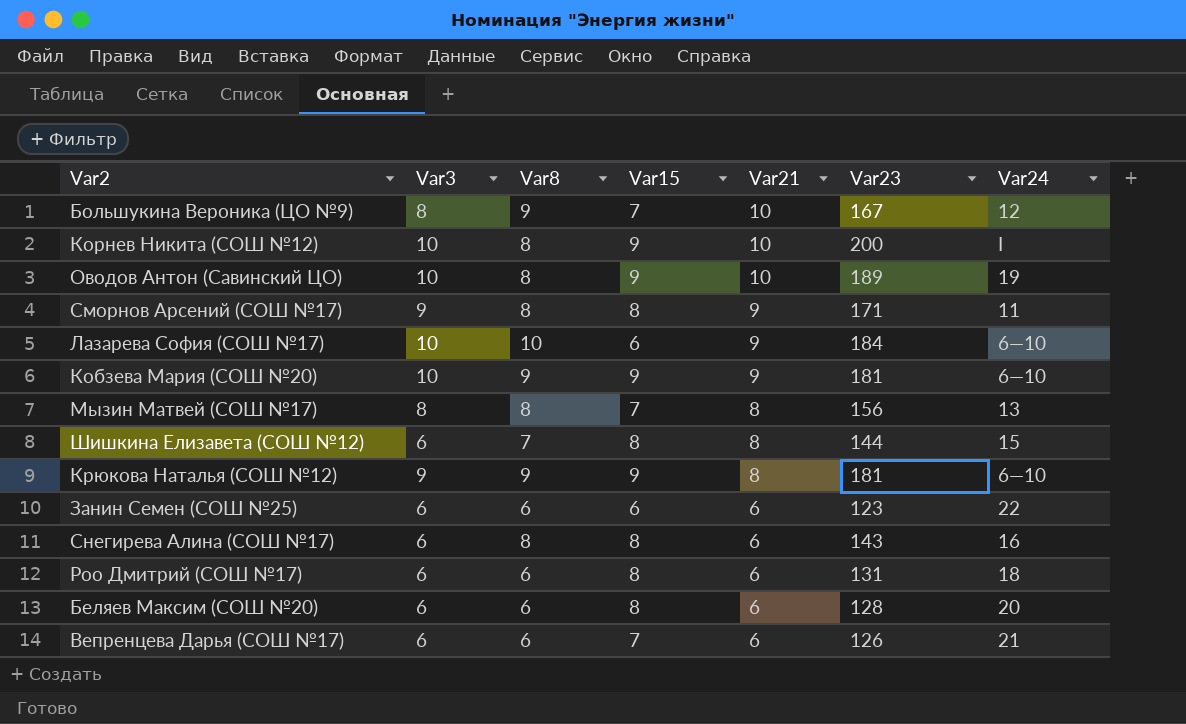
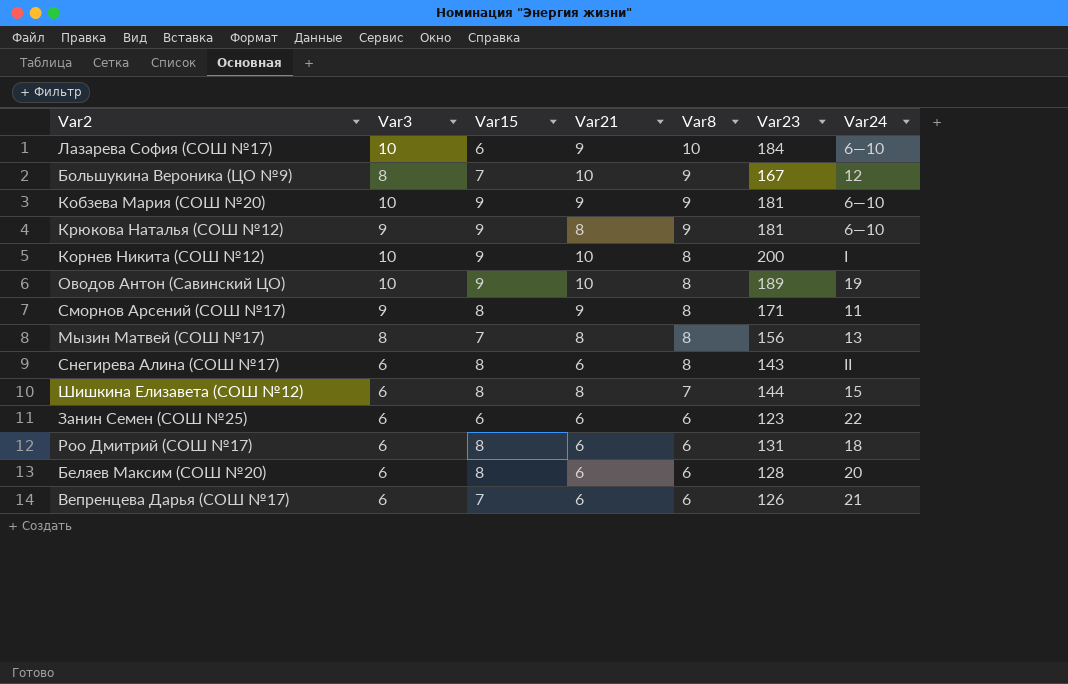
row order: Var21 descending -> Var8 descending
column Var8 | position: 3 -> 5
Снегирева Алина (СОШ №17) | Var24: 16 -> II

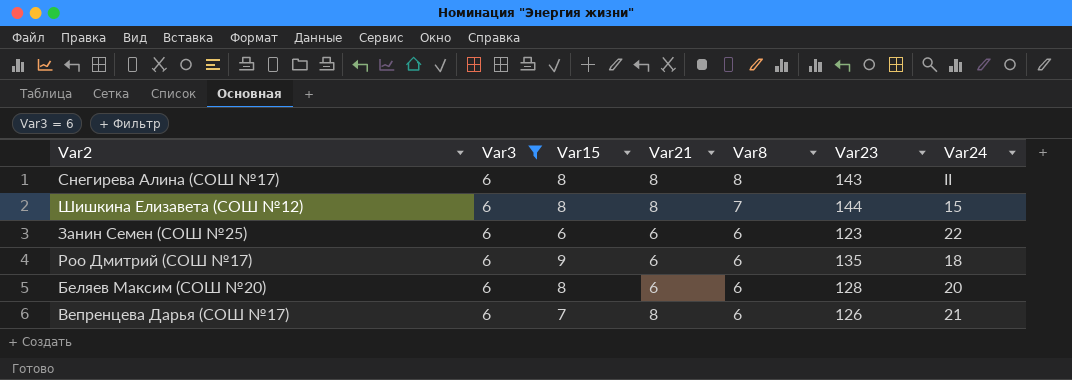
filter: none -> Var3 = 6
Снегирева Алина (СОШ №17) | Var21: 6 -> 8
Роо Дмитрий (СОШ №17) | Var15: 8 -> 9
Роо Дмитрий (СОШ №17) | Var23: 131 -> 135
Вепренцева Дарья (СОШ №17) | Var21: 6 -> 8

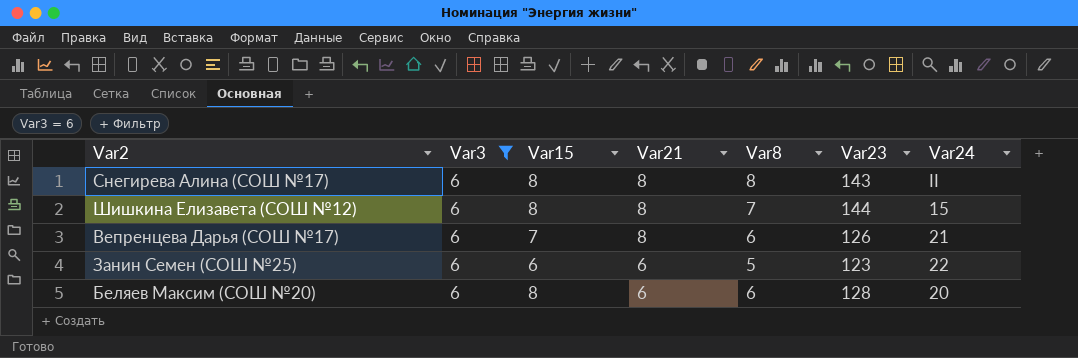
row order: Var8 descending -> Var21 descending
row Роо Дмитрий (СОШ №17): 6 | 9 | 6 | 6 | 135 | 18 -> none
Занин Семен (СОШ №25) | Var8: 6 -> 5

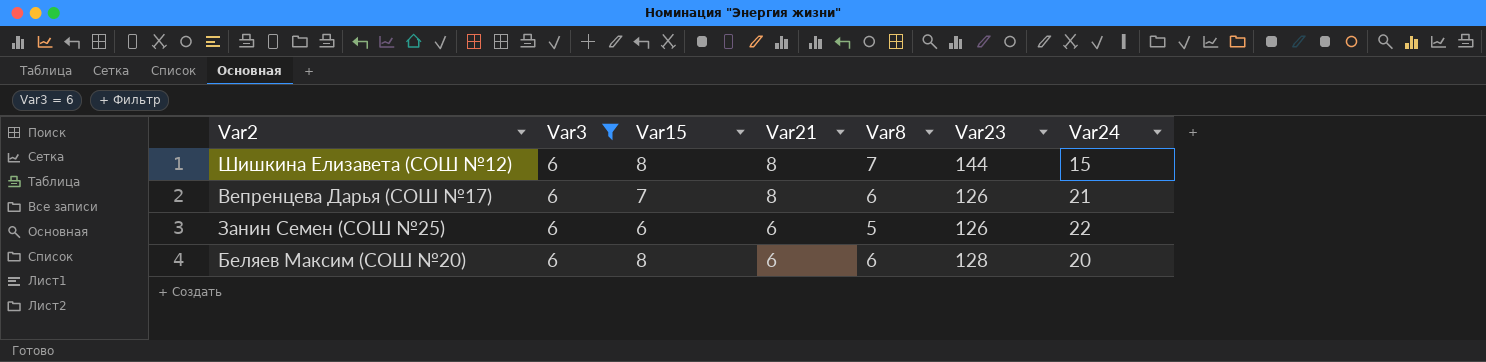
row Снегирева Алина (СОШ №17): 6 | 8 | 8 | 8 | 143 | II -> none
Занин Семен (СОШ №25) | Var23: 123 -> 126

